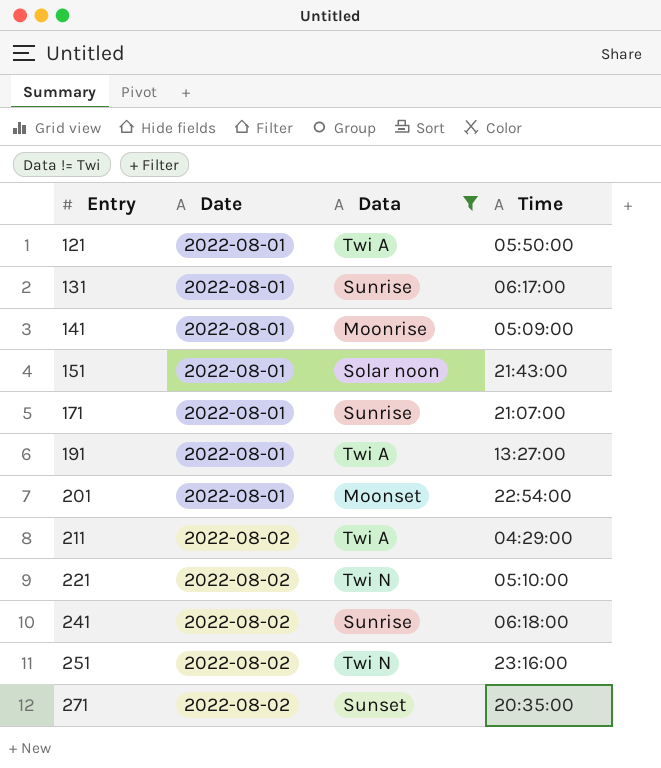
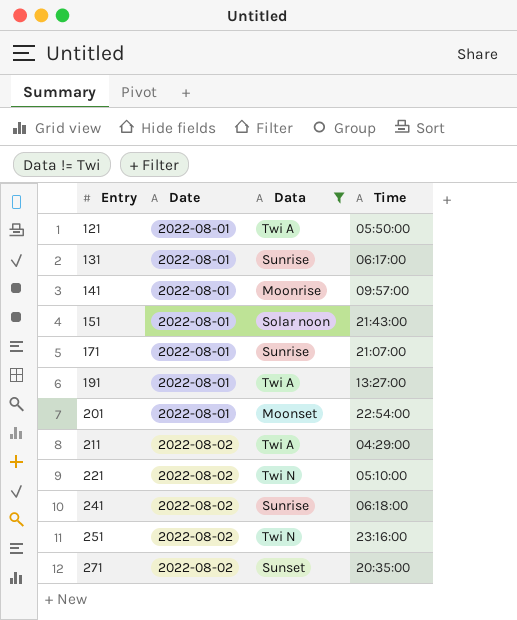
141 | Time: 05:09:00 -> 09:57:00

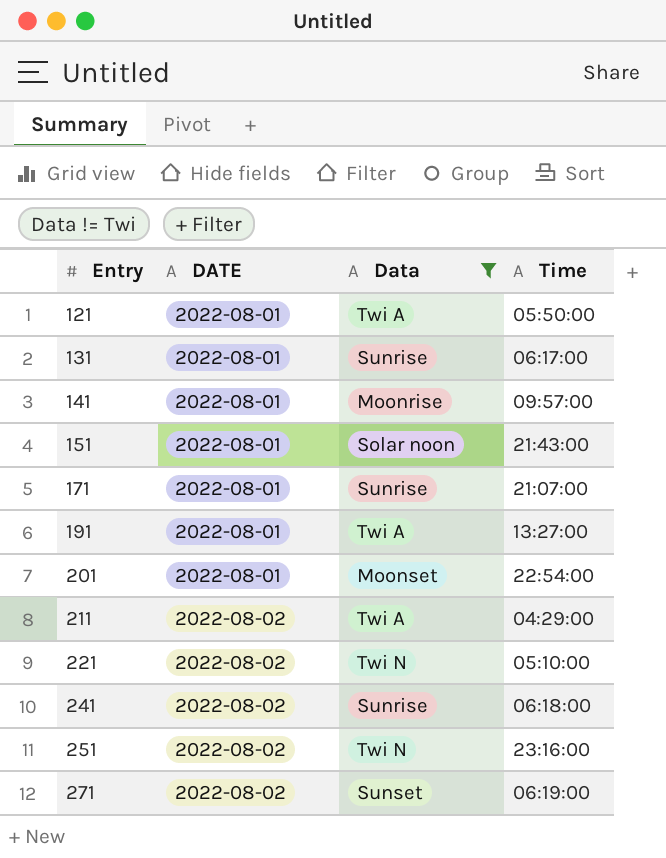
column name: Date -> DATE
271 | Time: 20:35:00 -> 06:19:00

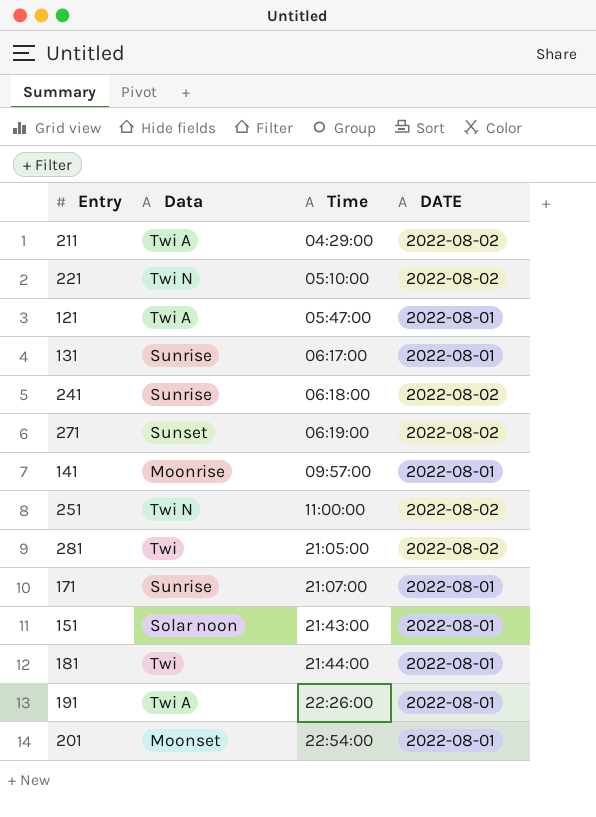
filter: Data != Twi -> none
row order: Entry ascending -> Time ascending
column DATE | position: 2 -> 4
121 | Time: 05:50:00 -> 05:47:00
251 | Time: 23:16:00 -> 11:00:00
191 | Time: 13:27:00 -> 22:26:00

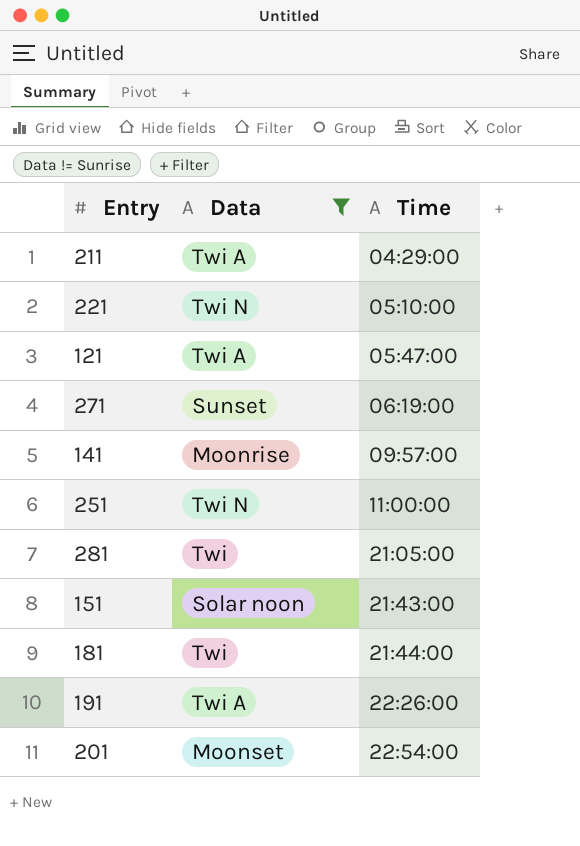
filter: none -> Data != Sunrise
column DATE | position: 4 -> none

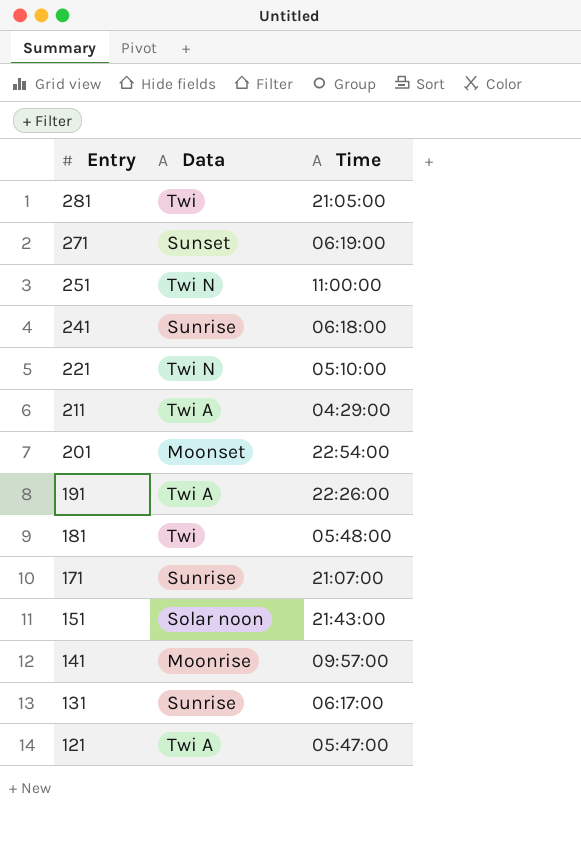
filter: Data != Sunrise -> none
row order: Time ascending -> Entry descending
181 | Time: 21:44:00 -> 05:48:00

